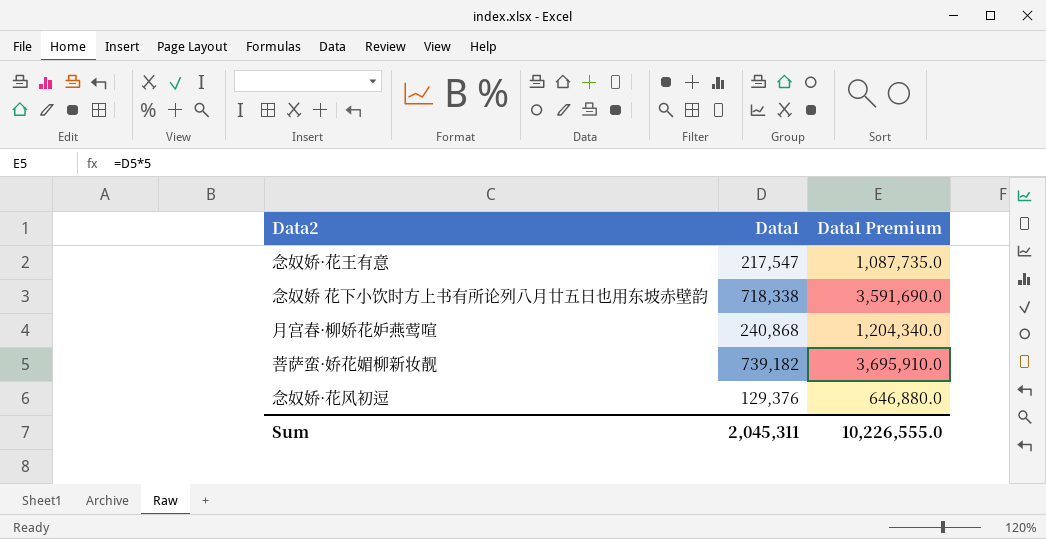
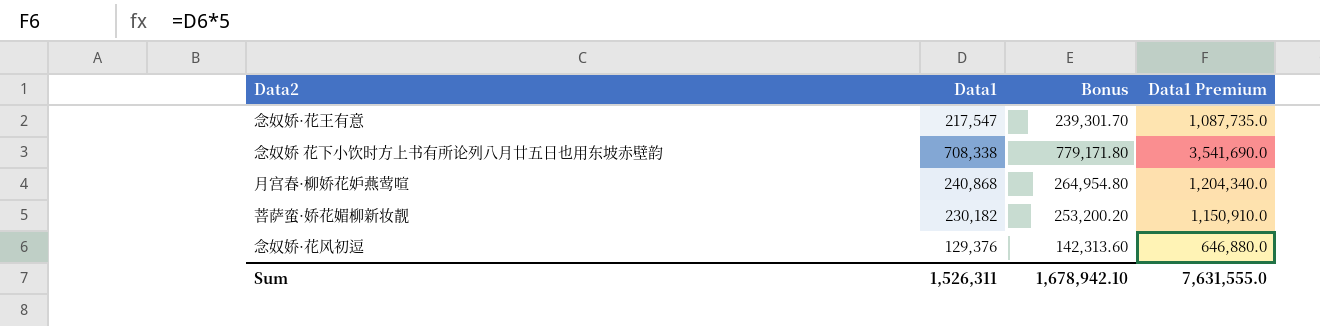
column Bonus | formula: none -> [Data1] * 1.1
念奴娇 花下小饮时方上书有所论列八月廿五日也用东坡赤壁韵 | Data1: 718,338 -> 708,338
念奴娇 花下小饮时方上书有所论列八月廿五日也用东坡赤壁韵 | Data1 Premium: 3,591,690.0 -> 3,541,690.0
菩萨蛮·娇花媚柳新妆靓 | Data1: 739,182 -> 230,182
菩萨蛮·娇花媚柳新妆靓 | Data1 Premium: 3,695,910.0 -> 1,150,910.0
Sum | Data1: 2,045,311 -> 1,526,311
Sum | Data1 Premium: 10,226,555.0 -> 7,631,555.0

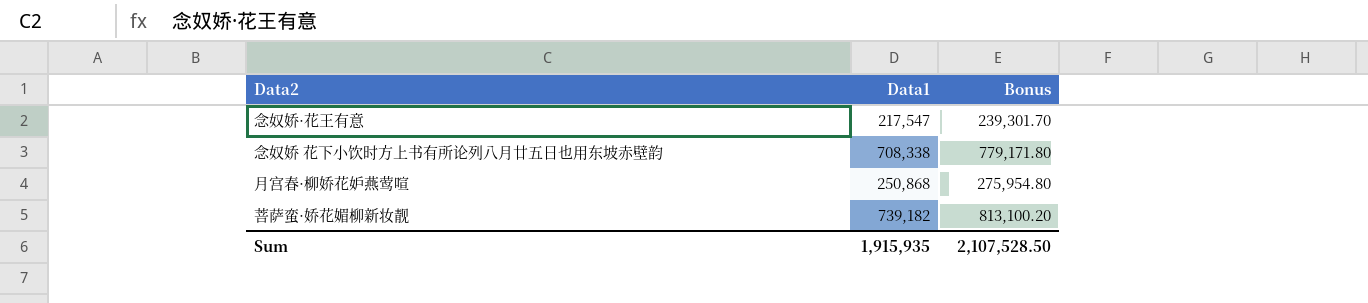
column Data1 Premium | formula: [Data1] * 5 -> none
row 念奴娇·花风初逗: 129,376 | 142,313.60 | 646,880.0 -> none
月宫春·柳娇花妒燕莺喧 | Data1: 240,868 -> 250,868
月宫春·柳娇花妒燕莺喧 | Bonus: 264,954.80 -> 275,954.80
菩萨蛮·娇花媚柳新妆靓 | Data1: 230,182 -> 739,182
菩萨蛮·娇花媚柳新妆靓 | Bonus: 253,200.20 -> 813,100.20
Sum | Data1: 1,526,311 -> 1,915,935
Sum | Bonus: 1,678,942.10 -> 2,107,528.50

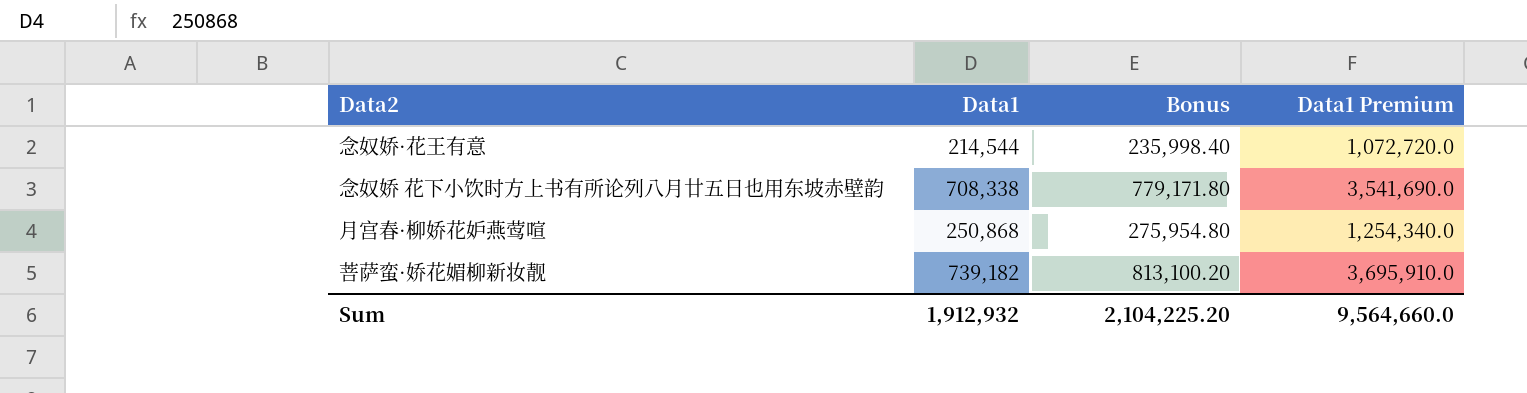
column Data1 Premium | formula: none -> [Data1] * 5
念奴娇·花王有意 | Data1: 217,547 -> 214,544
念奴娇·花王有意 | Bonus: 239,301.70 -> 235,998.40
Sum | Data1: 1,915,935 -> 1,912,932
Sum | Bonus: 2,107,528.50 -> 2,104,225.20

